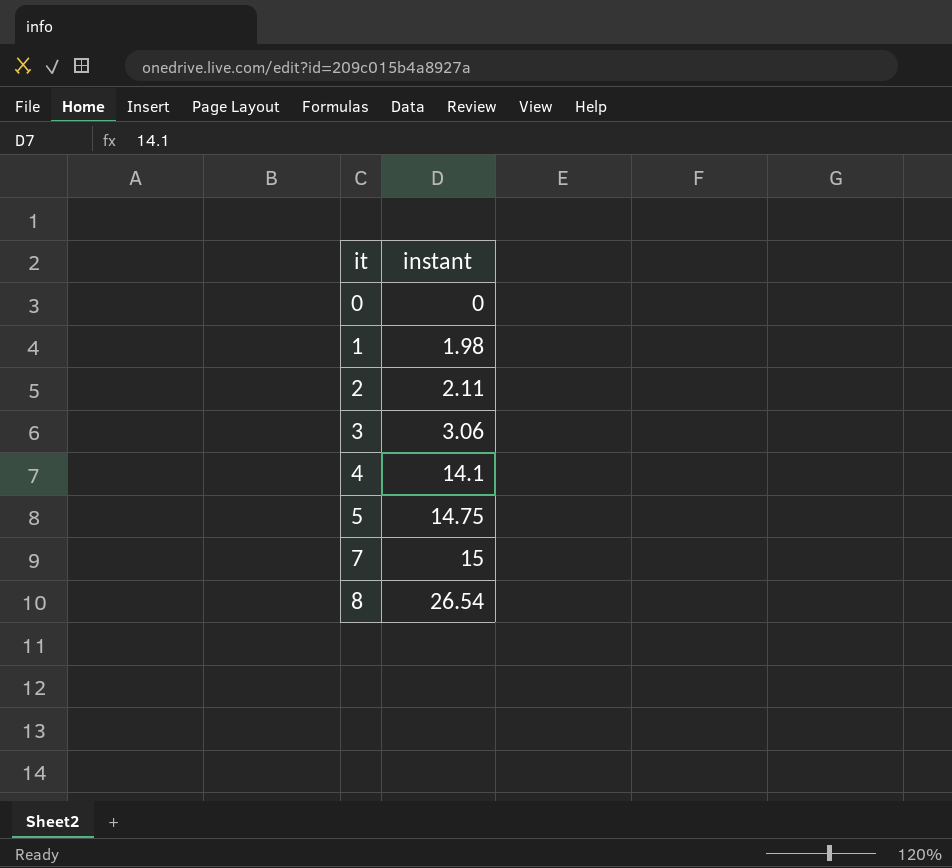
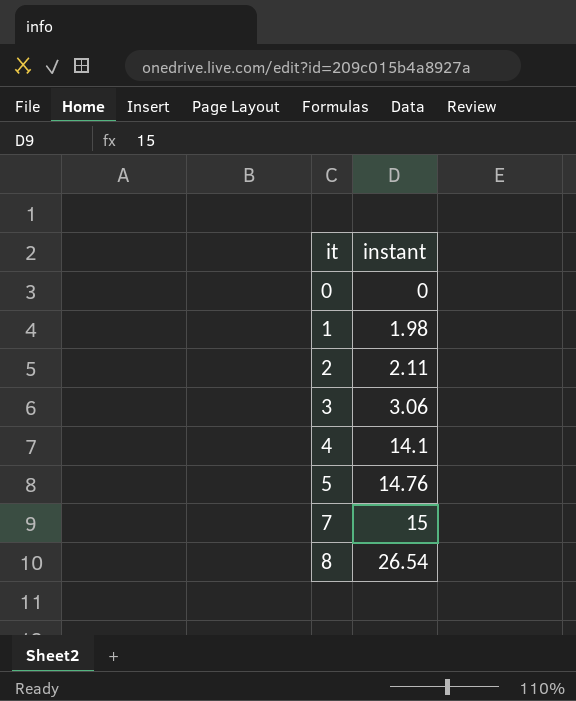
5 | instant: 14.75 -> 14.76

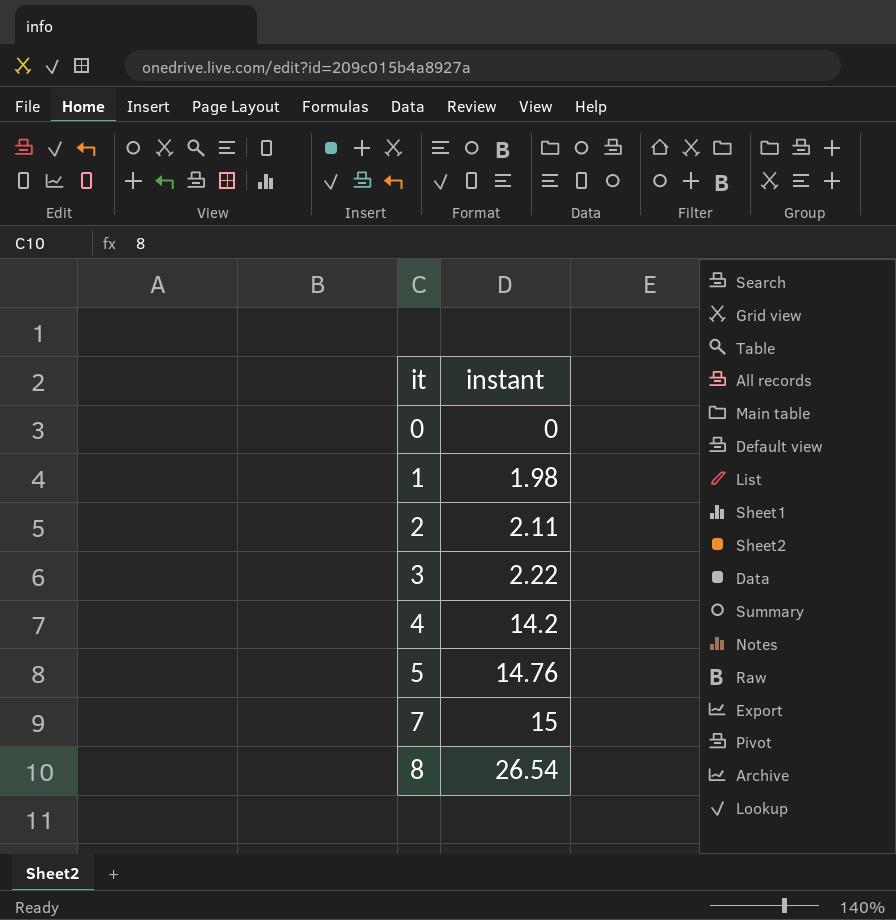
3 | instant: 3.06 -> 2.22
4 | instant: 14.1 -> 14.2

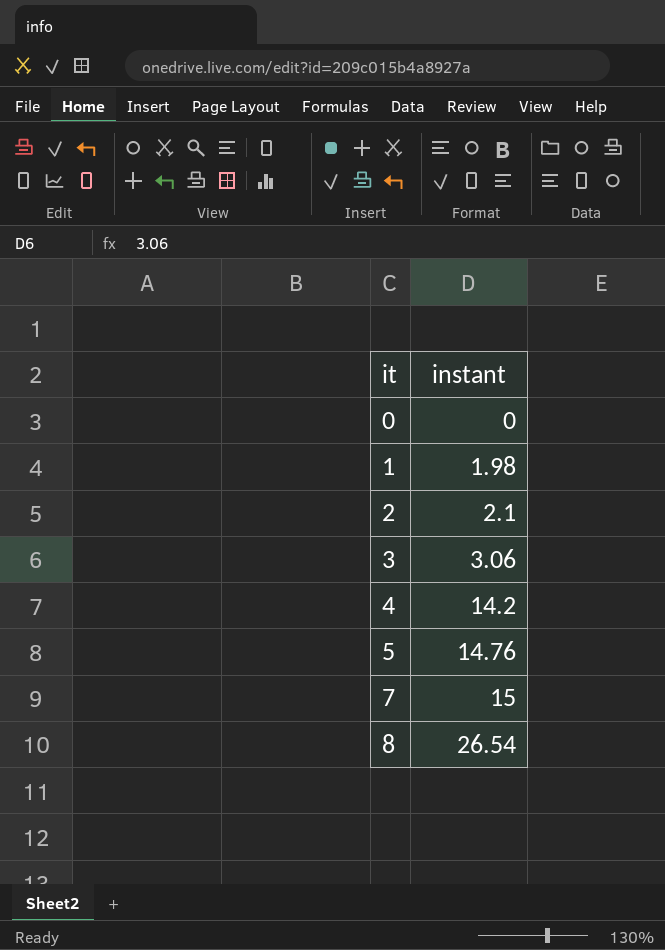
2 | instant: 2.11 -> 2.1
3 | instant: 2.22 -> 3.06

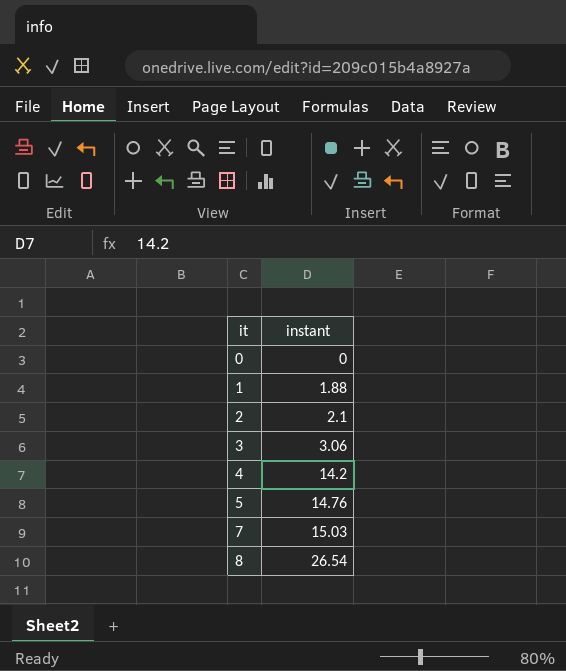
1 | instant: 1.98 -> 1.88
7 | instant: 15 -> 15.03

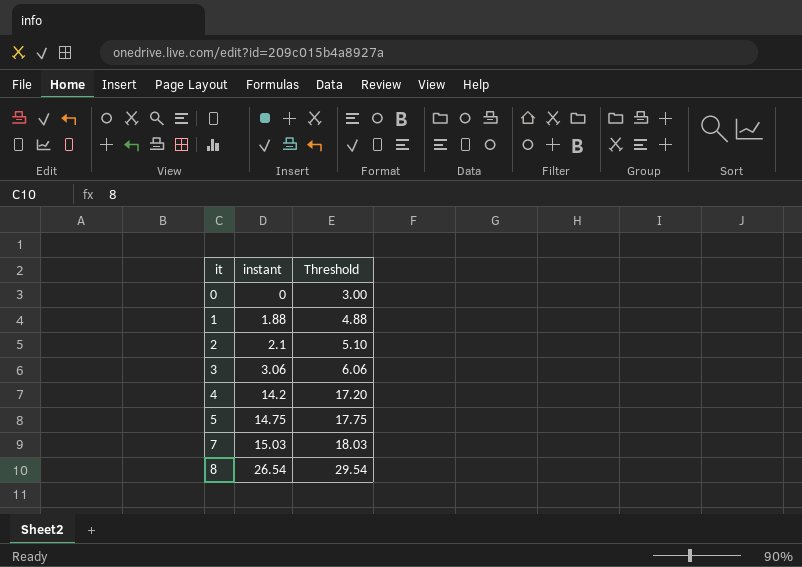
column Threshold | formula: none -> [instant] + 3
5 | instant: 14.76 -> 14.75

